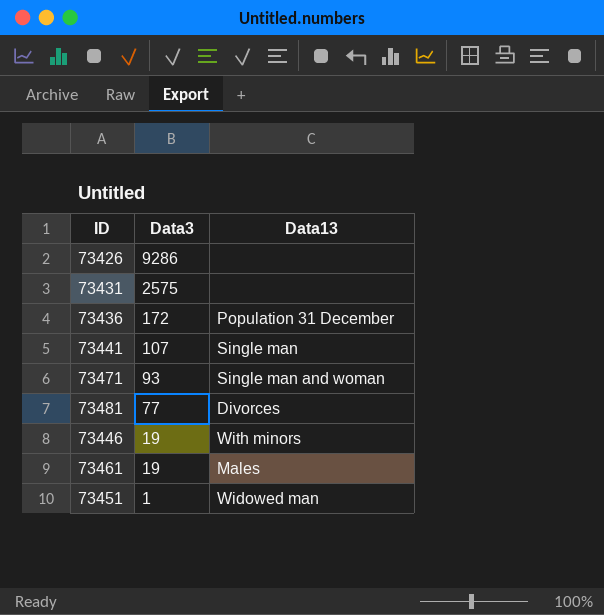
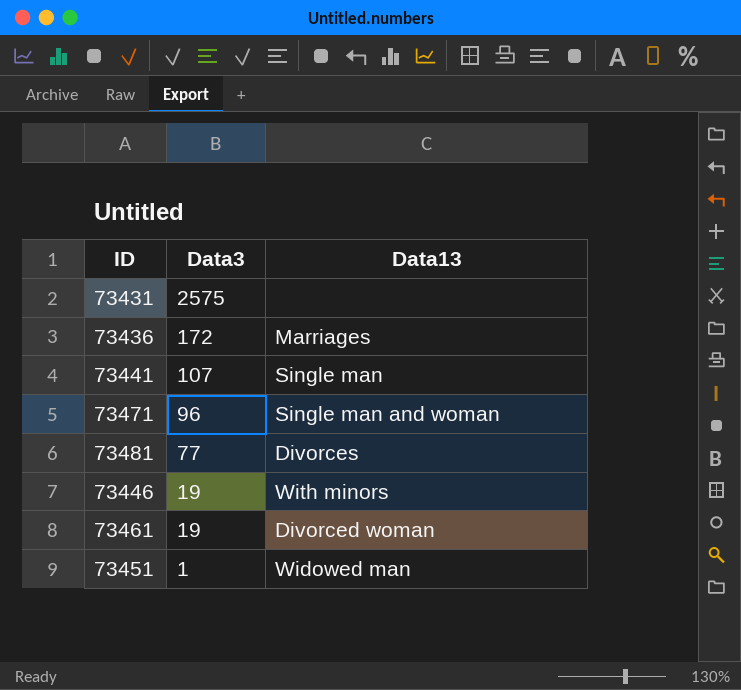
row 73426: 9286 | none -> none
73436 | Data13: Population 31 December -> Marriages
73471 | Data3: 93 -> 96
73461 | Data13: Males -> Divorced woman

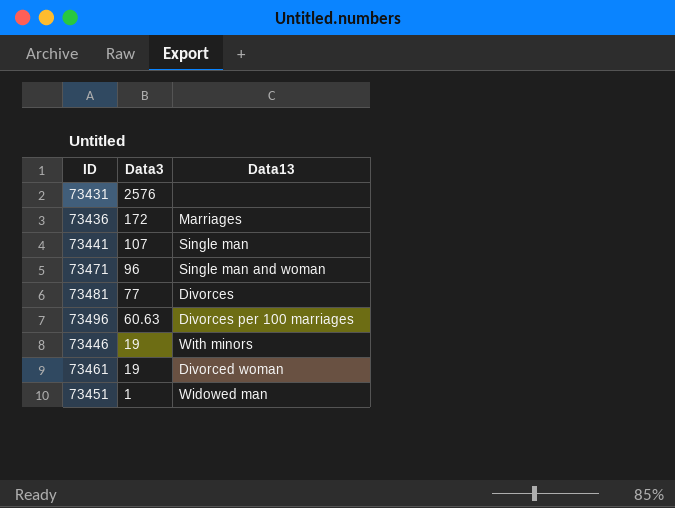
73431 | Data3: 2575 -> 2576
row 73496: none -> 60.63 | Divorces per 100 marriages

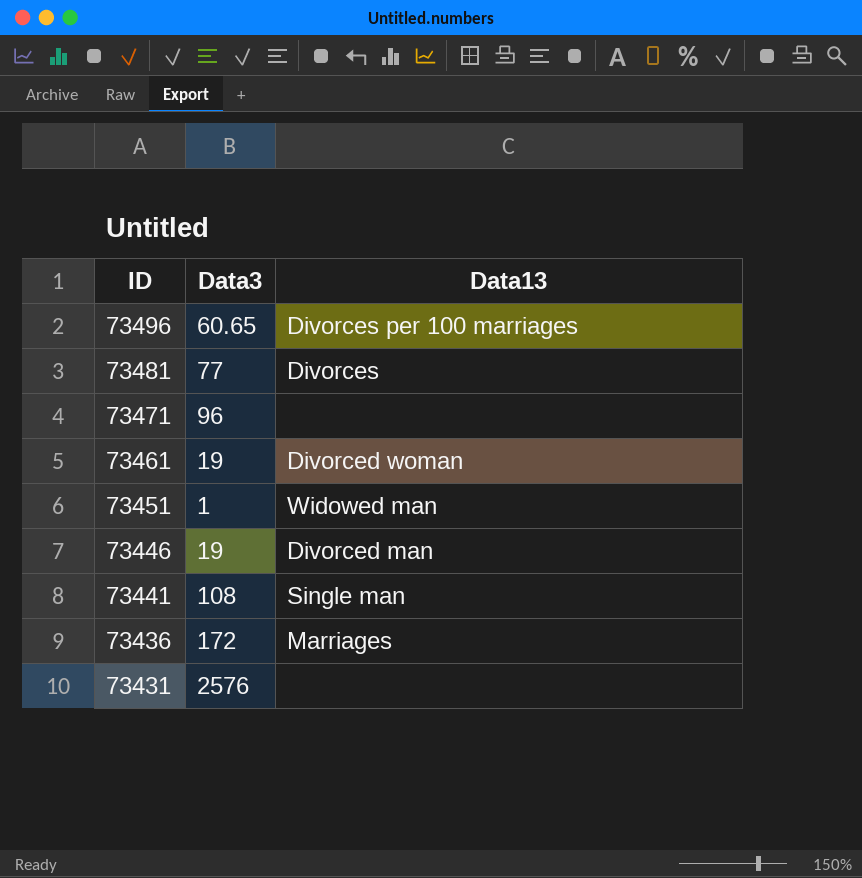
row order: Data3 descending -> ID descending
73496 | Data3: 60.63 -> 60.65
73471 | Data13: Single man and woman -> none
73446 | Data13: With minors -> Divorced man
73441 | Data3: 107 -> 108

